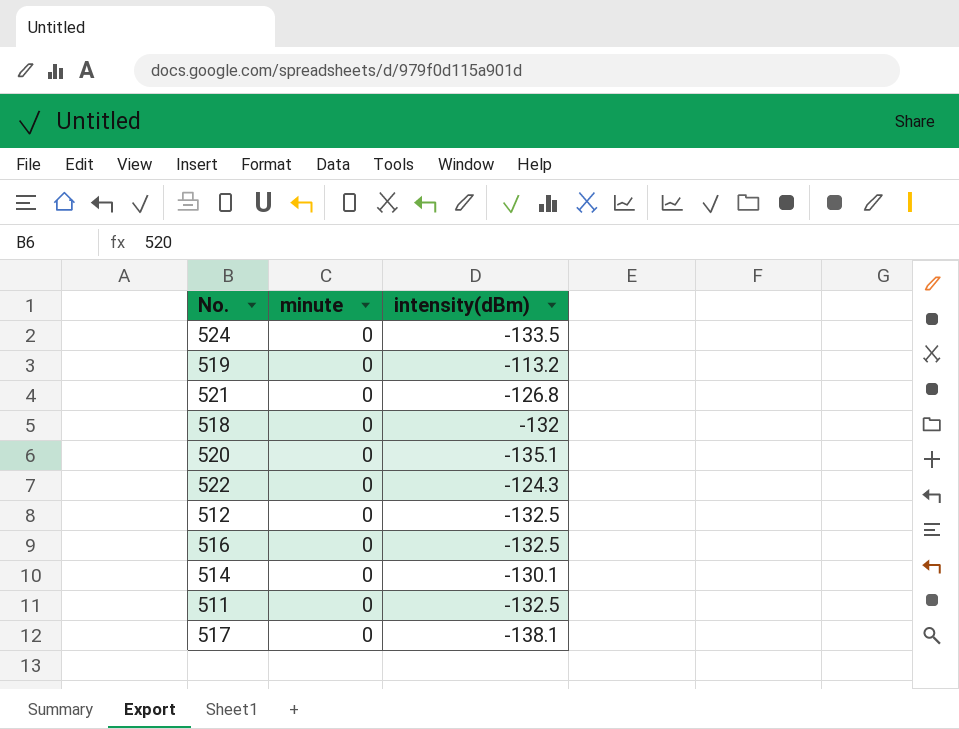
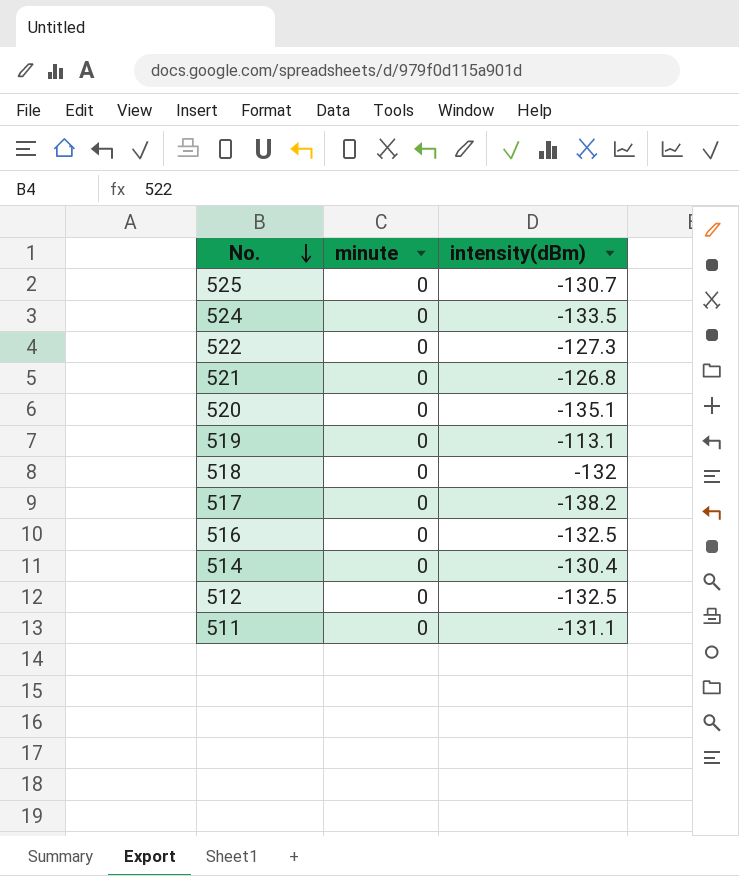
row order: none -> No. descending
row 525: none -> 0 | -130.7
522 | intensity(dBm): -124.3 -> -127.3
519 | intensity(dBm): -113.2 -> -113.1
517 | intensity(dBm): -138.1 -> -138.2
514 | intensity(dBm): -130.1 -> -130.4
511 | intensity(dBm): -132.5 -> -131.1

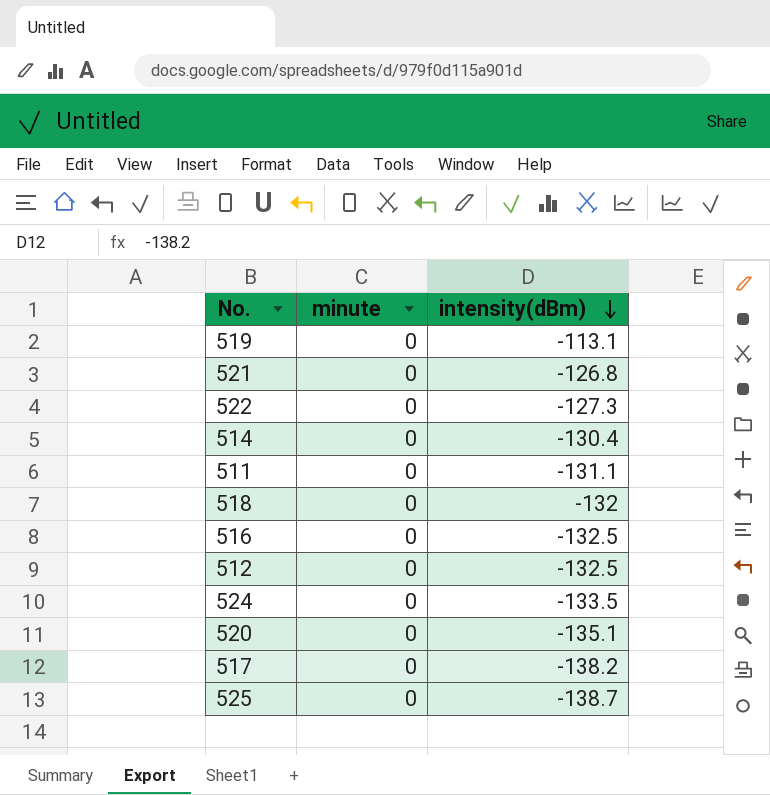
row order: No. descending -> intensity(dBm) descending
525 | intensity(dBm): -130.7 -> -138.7

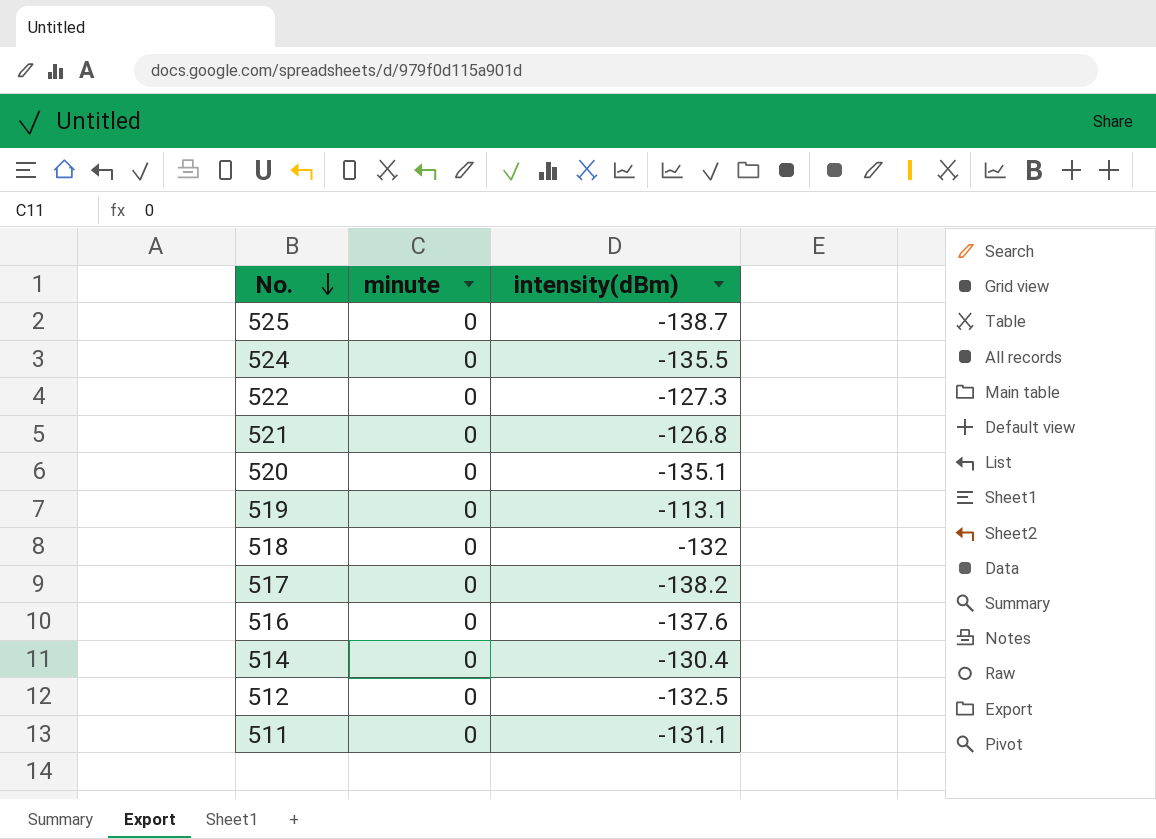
row order: intensity(dBm) descending -> No. descending
524 | intensity(dBm): -133.5 -> -135.5
516 | intensity(dBm): -132.5 -> -137.6

